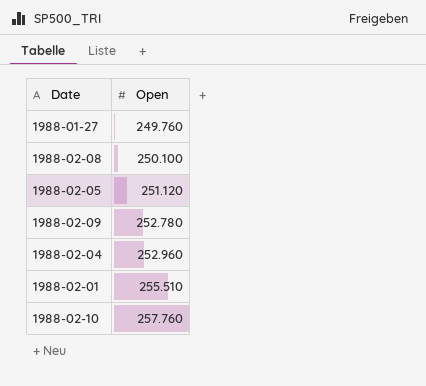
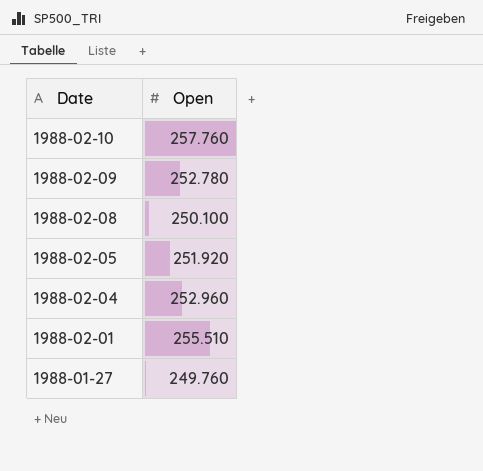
row order: Open ascending -> Date descending
1988-02-05 | Open: 251.120 -> 251.920

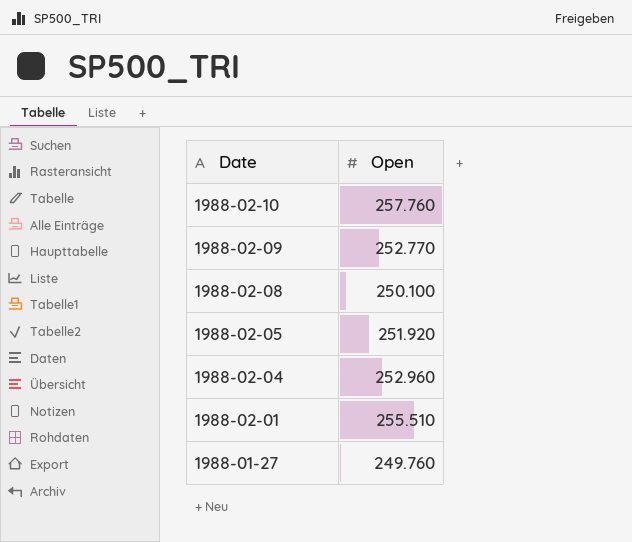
1988-02-09 | Open: 252.780 -> 252.770

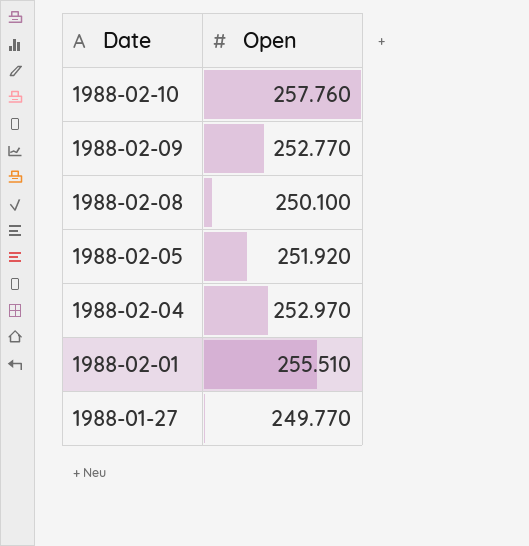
1988-02-04 | Open: 252.960 -> 252.970
1988-01-27 | Open: 249.760 -> 249.770

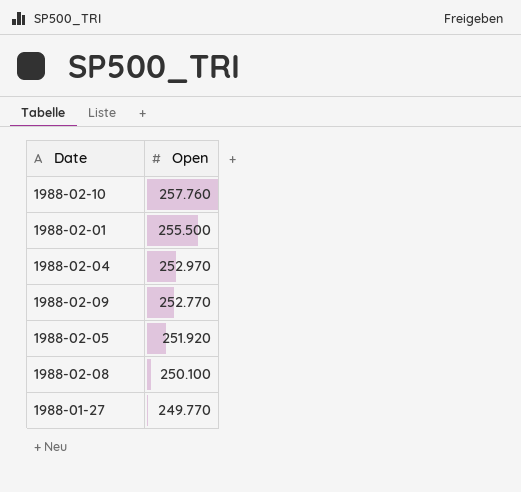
row order: Date descending -> Open descending
1988-02-01 | Open: 255.510 -> 255.500

